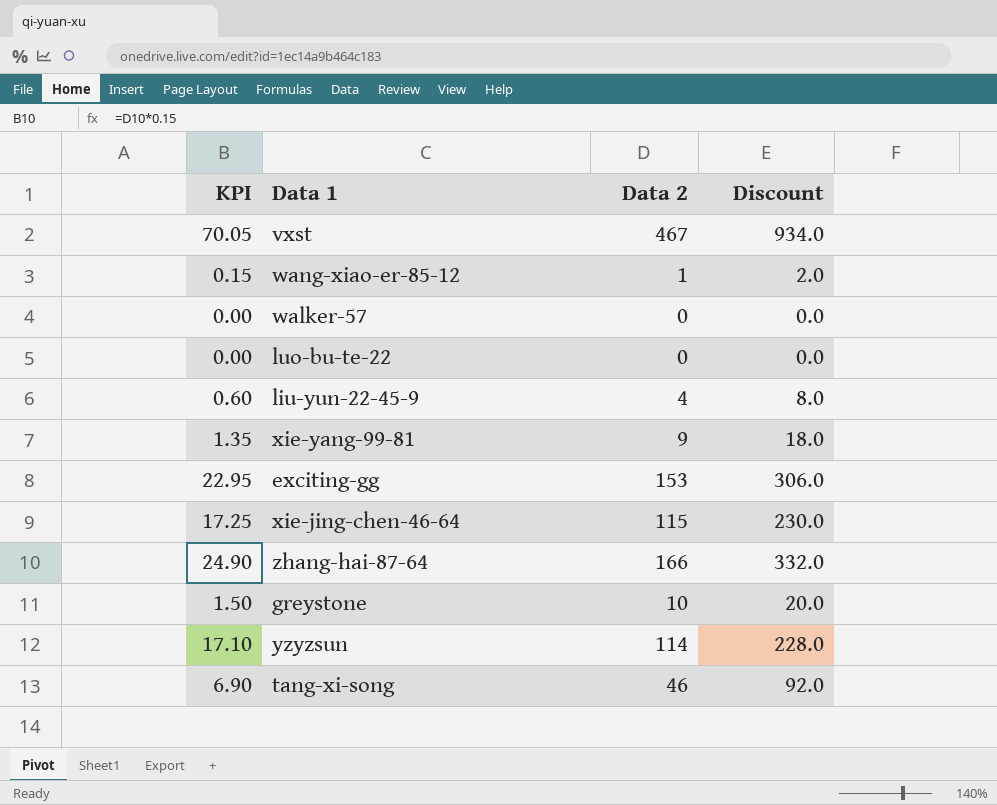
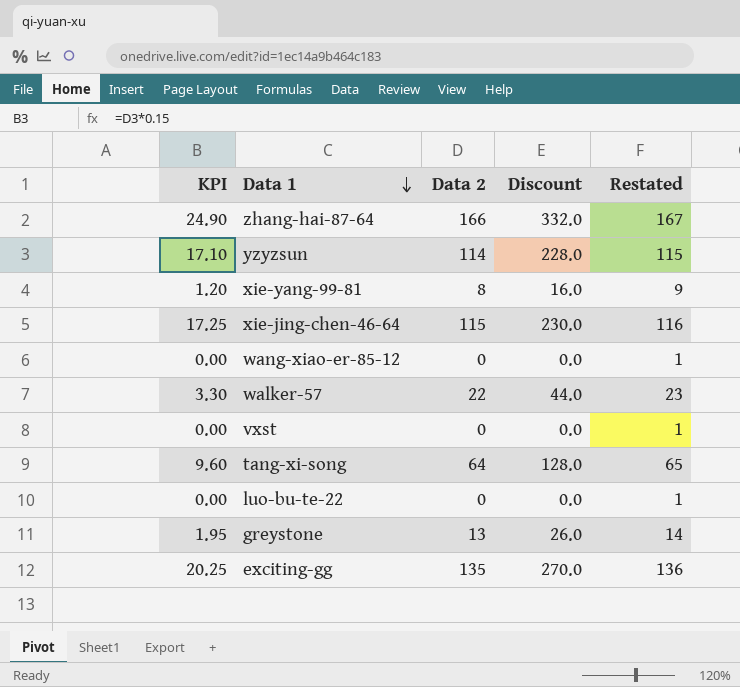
row order: none -> Data 1 descending
column Restated | formula: none -> [Data 2] + 1
row liu-yun-22-45-9: 0.60 | 4 | 8.0 -> none
xie-yang-99-81 | KPI: 1.35 -> 1.20
xie-yang-99-81 | Data 2: 9 -> 8
xie-yang-99-81 | Discount: 18.0 -> 16.0
wang-xiao-er-85-12 | KPI: 0.15 -> 0.00
wang-xiao-er-85-12 | Data 2: 1 -> 0
wang-xiao-er-85-12 | Discount: 2.0 -> 0.0
walker-57 | KPI: 0.00 -> 3.30
walker-57 | Data 2: 0 -> 22
walker-57 | Discount: 0.0 -> 44.0
vxst | KPI: 70.05 -> 0.00
vxst | Data 2: 467 -> 0
vxst | Discount: 934.0 -> 0.0
tang-xi-song | KPI: 6.90 -> 9.60
tang-xi-song | Data 2: 46 -> 64
tang-xi-song | Discount: 92.0 -> 128.0
greystone | KPI: 1.50 -> 1.95
greystone | Data 2: 10 -> 13
greystone | Discount: 20.0 -> 26.0
exciting-gg | KPI: 22.95 -> 20.25
exciting-gg | Data 2: 153 -> 135
exciting-gg | Discount: 306.0 -> 270.0

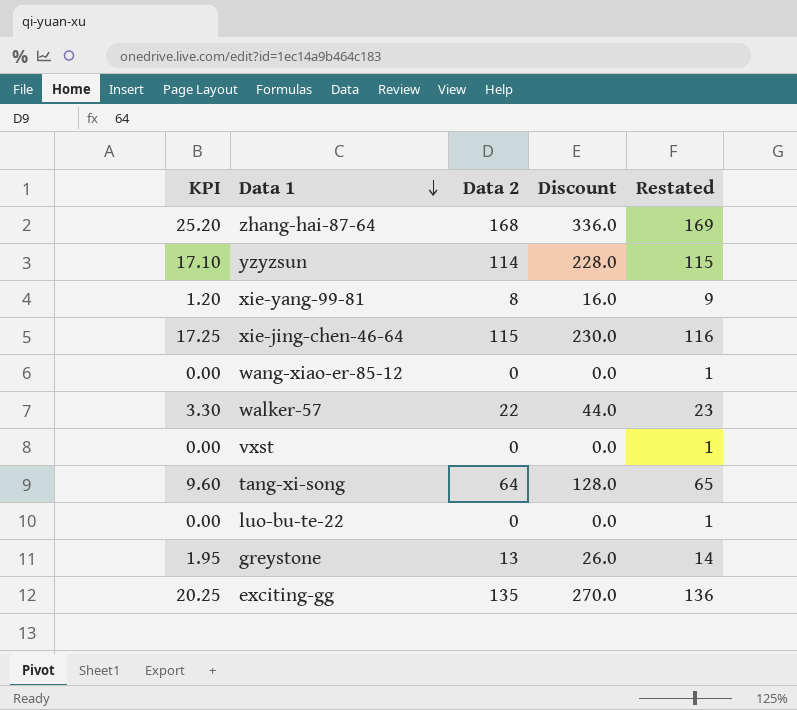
zhang-hai-87-64 | KPI: 24.90 -> 25.20
zhang-hai-87-64 | Data 2: 166 -> 168
zhang-hai-87-64 | Discount: 332.0 -> 336.0
zhang-hai-87-64 | Restated: 167 -> 169

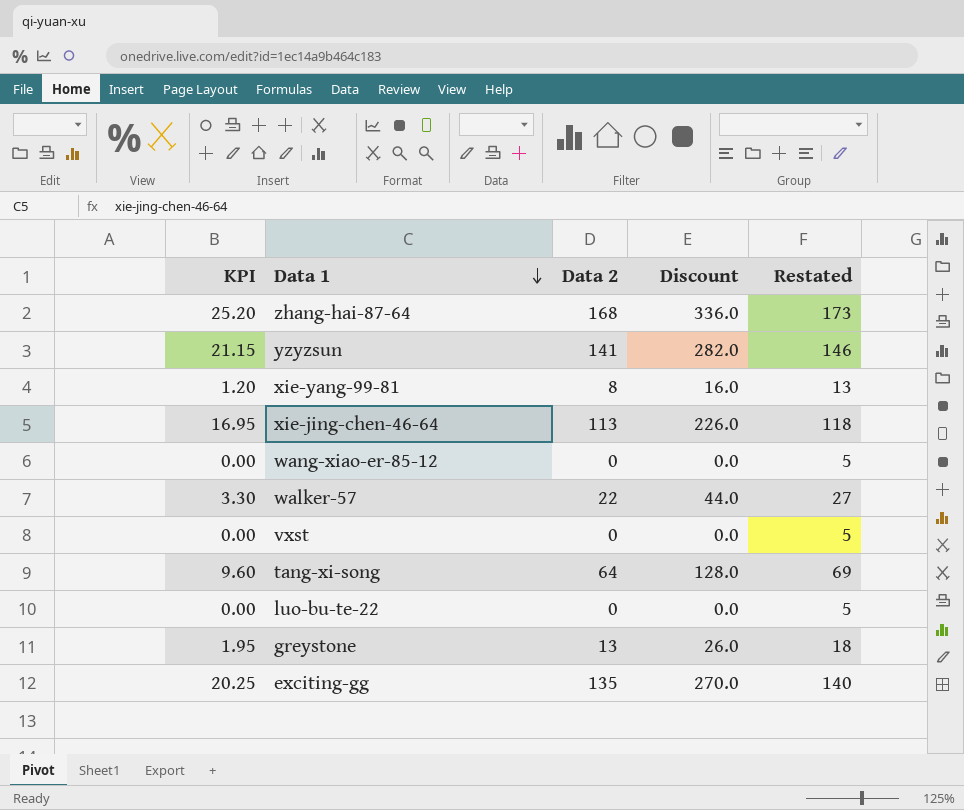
column Restated | formula: [Data 2] + 1 -> [Data 2] + 5
yzyzsun | KPI: 17.10 -> 21.15
yzyzsun | Data 2: 114 -> 141
yzyzsun | Discount: 228.0 -> 282.0
xie-jing-chen-46-64 | KPI: 17.25 -> 16.95
xie-jing-chen-46-64 | Data 2: 115 -> 113
xie-jing-chen-46-64 | Discount: 230.0 -> 226.0

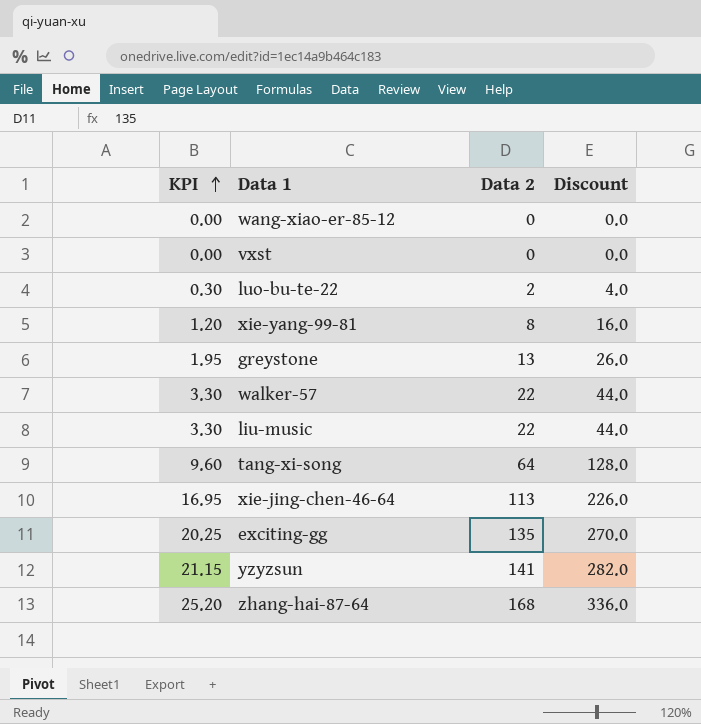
row order: Data 1 descending -> KPI ascending
column Restated | formula: [Data 2] + 5 -> none
luo-bu-te-22 | KPI: 0.00 -> 0.30
luo-bu-te-22 | Data 2: 0 -> 2
luo-bu-te-22 | Discount: 0.0 -> 4.0
row liu-music: none -> 3.30 | 22 | 44.0

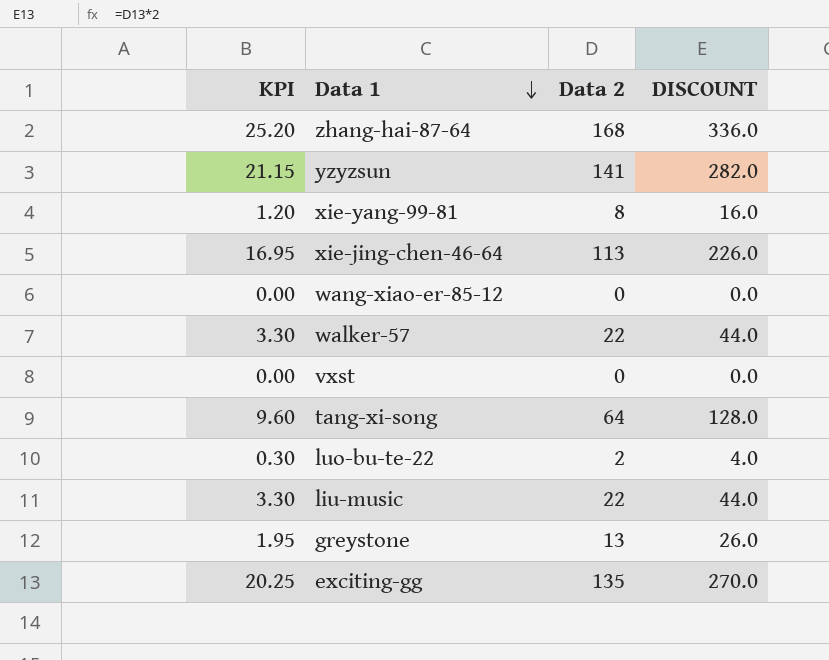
row order: KPI ascending -> Data 1 descending
column name: Discount -> DISCOUNT

